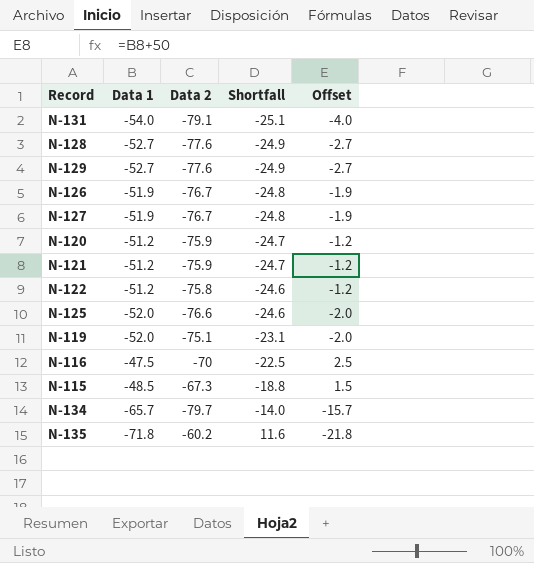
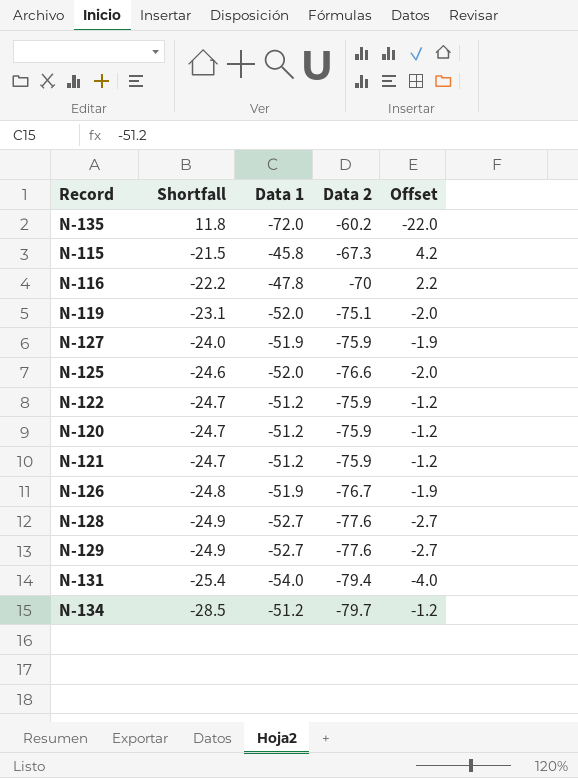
row order: Shortfall ascending -> Shortfall descending
column Shortfall | position: 4 -> 2
N-135 | Shortfall: 11.6 -> 11.8
N-135 | Data 1: -71.8 -> -72.0
N-135 | Offset: -21.8 -> -22.0
N-115 | Shortfall: -18.8 -> -21.5
N-115 | Data 1: -48.5 -> -45.8
N-115 | Offset: 1.5 -> 4.2
N-116 | Shortfall: -22.5 -> -22.2
N-116 | Data 1: -47.5 -> -47.8
N-116 | Offset: 2.5 -> 2.2
N-127 | Shortfall: -24.8 -> -24.0
N-127 | Data 2: -76.7 -> -75.9
N-122 | Shortfall: -24.6 -> -24.7
N-122 | Data 2: -75.8 -> -75.9
N-131 | Shortfall: -25.1 -> -25.4
N-131 | Data 2: -79.1 -> -79.4
N-134 | Shortfall: -14.0 -> -28.5
N-134 | Data 1: -65.7 -> -51.2
N-134 | Offset: -15.7 -> -1.2

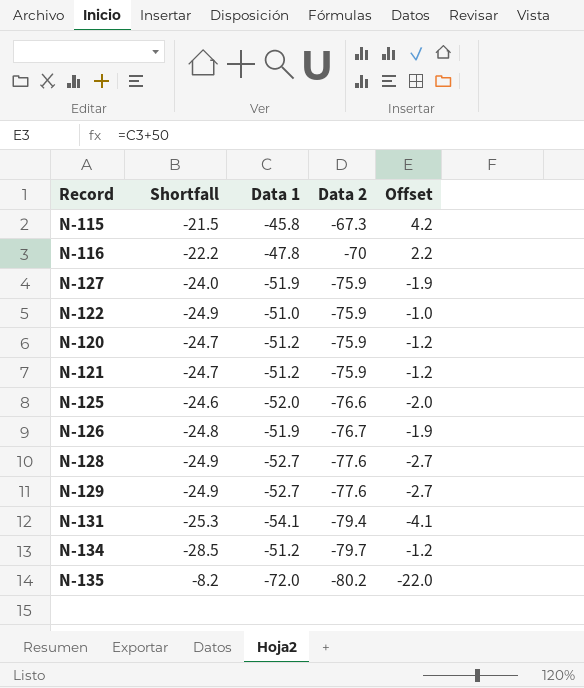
row order: Shortfall descending -> Data 2 descending
row N-119: -23.1 | -52.0 | -75.1 | -2.0 -> none
N-122 | Shortfall: -24.7 -> -24.9
N-122 | Data 1: -51.2 -> -51.0
N-122 | Offset: -1.2 -> -1.0
N-131 | Shortfall: -25.4 -> -25.3
N-131 | Data 1: -54.0 -> -54.1
N-131 | Offset: -4.0 -> -4.1
N-135 | Shortfall: 11.8 -> -8.2
N-135 | Data 2: -60.2 -> -80.2

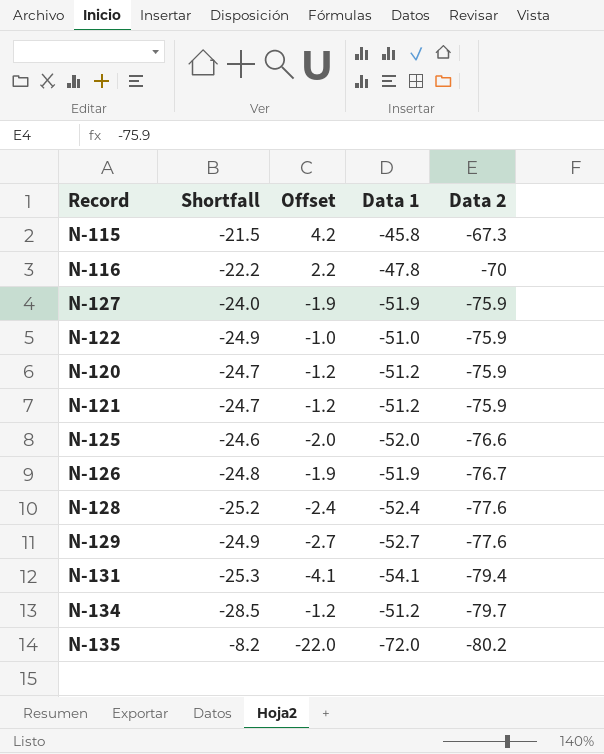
column Offset | position: 5 -> 3
N-128 | Shortfall: -24.9 -> -25.2
N-128 | Offset: -2.7 -> -2.4
N-128 | Data 1: -52.7 -> -52.4

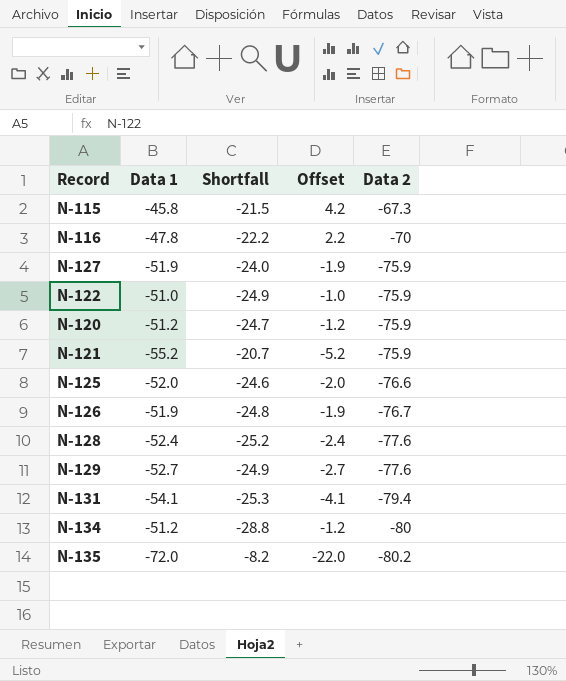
column Data 1 | position: 4 -> 2
N-121 | Data 1: -51.2 -> -55.2
N-121 | Shortfall: -24.7 -> -20.7
N-121 | Offset: -1.2 -> -5.2
N-134 | Shortfall: -28.5 -> -28.8
N-134 | Data 2: -79.7 -> -80

